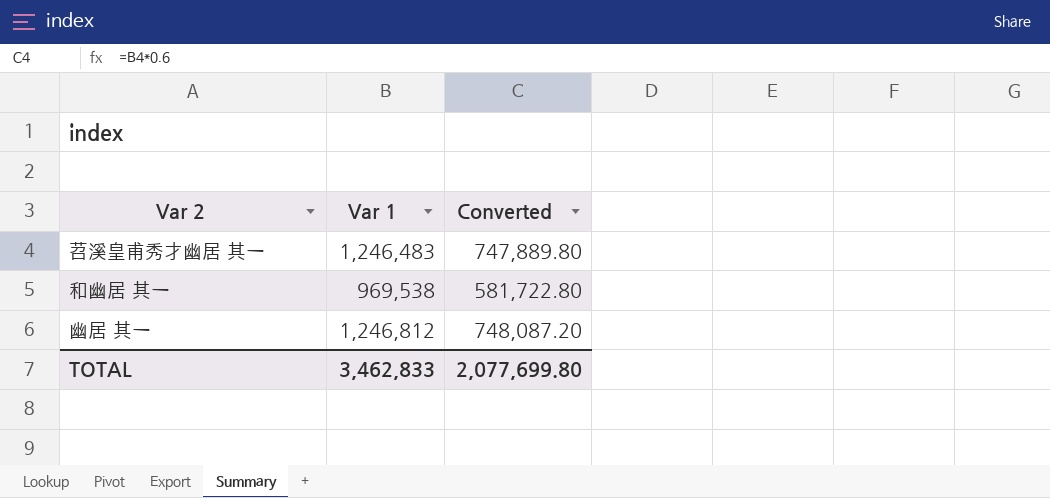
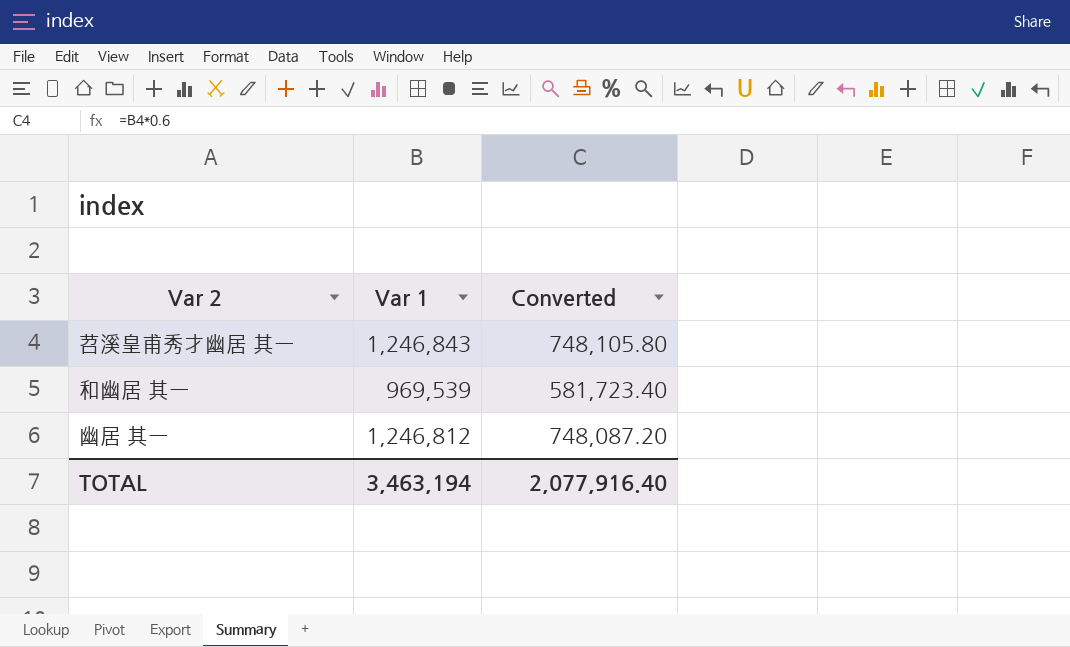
苕溪皇甫秀才幽居 其一 | Var 1: 1,246,483 -> 1,246,843
苕溪皇甫秀才幽居 其一 | Converted: 747,889.80 -> 748,105.80
和幽居 其一 | Var 1: 969,538 -> 969,539
和幽居 其一 | Converted: 581,722.80 -> 581,723.40
TOTAL | Var 1: 3,462,833 -> 3,463,194
TOTAL | Converted: 2,077,699.80 -> 2,077,916.40

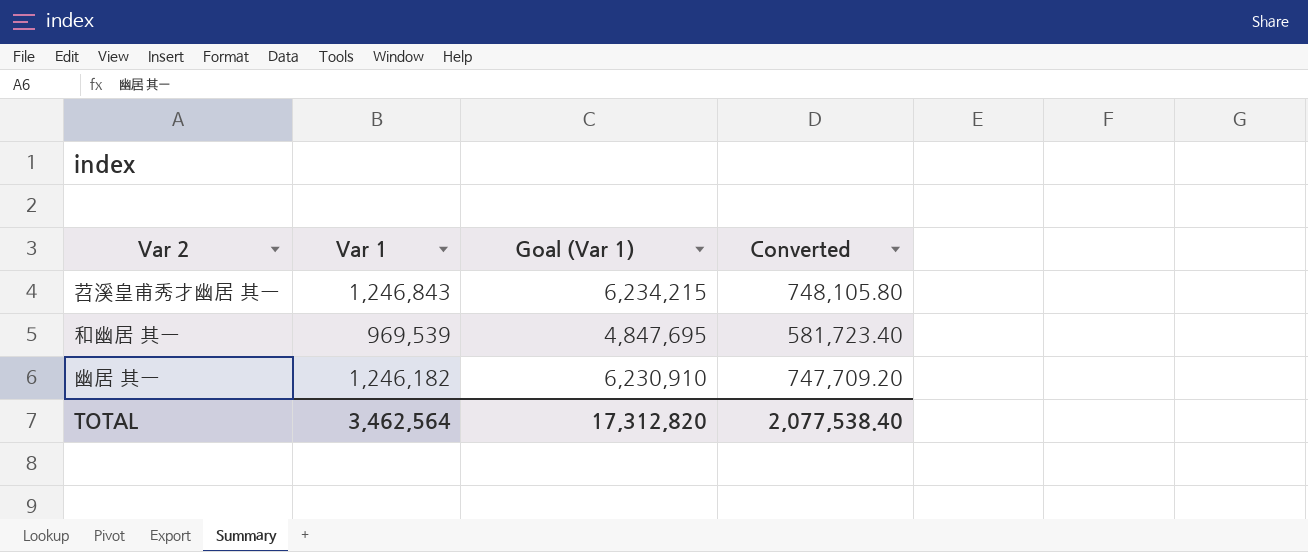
column Goal (Var 1) | formula: none -> [Var 1] * 5
幽居 其一 | Var 1: 1,246,812 -> 1,246,182
幽居 其一 | Converted: 748,087.20 -> 747,709.20
TOTAL | Var 1: 3,463,194 -> 3,462,564
TOTAL | Converted: 2,077,916.40 -> 2,077,538.40

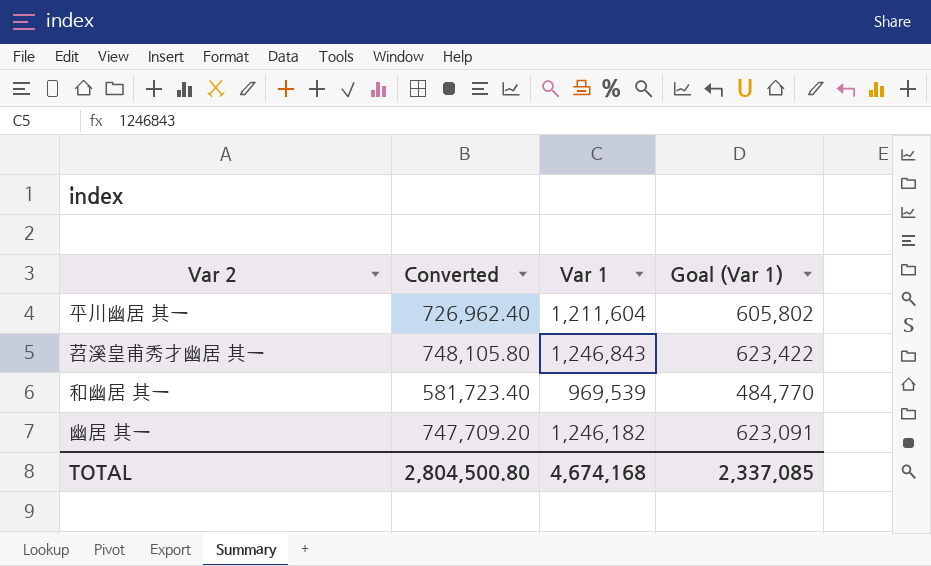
column Converted | position: 4 -> 2
column Goal (Var 1) | formula: [Var 1] * 5 -> [Var 1] * 0.5
row 平川幽居 其一: none -> 726,962.40 | 1,211,604 | 605,802
TOTAL | Converted: 2,077,538.40 -> 2,804,500.80
TOTAL | Var 1: 3,462,564 -> 4,674,168
TOTAL | Goal (Var 1): 17,312,820 -> 2,337,085

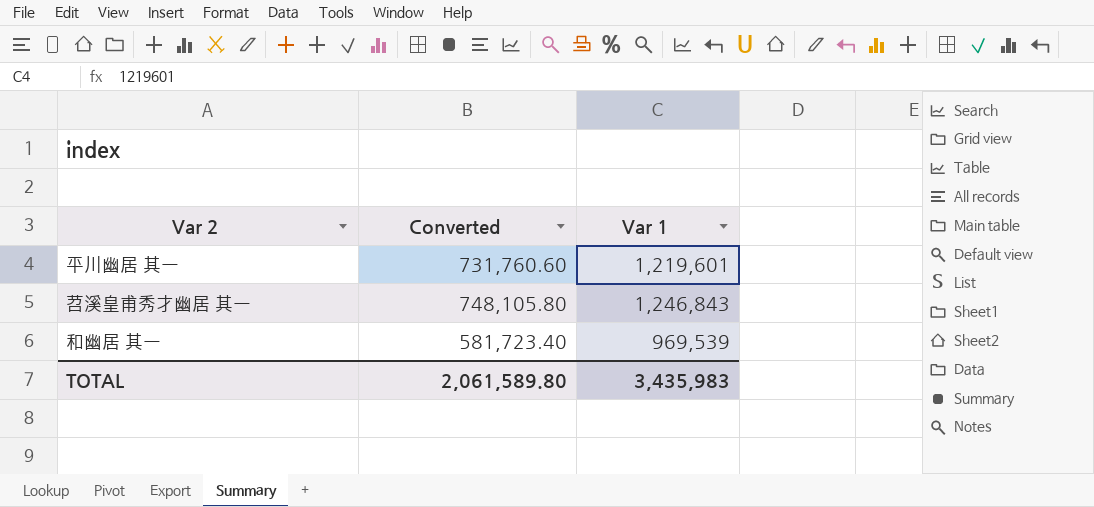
column Goal (Var 1) | formula: [Var 1] * 0.5 -> none
row 幽居 其一: 747,709.20 | 1,246,182 | 623,091 -> none
平川幽居 其一 | Converted: 726,962.40 -> 731,760.60
平川幽居 其一 | Var 1: 1,211,604 -> 1,219,601
TOTAL | Converted: 2,804,500.80 -> 2,061,589.80
TOTAL | Var 1: 4,674,168 -> 3,435,983

